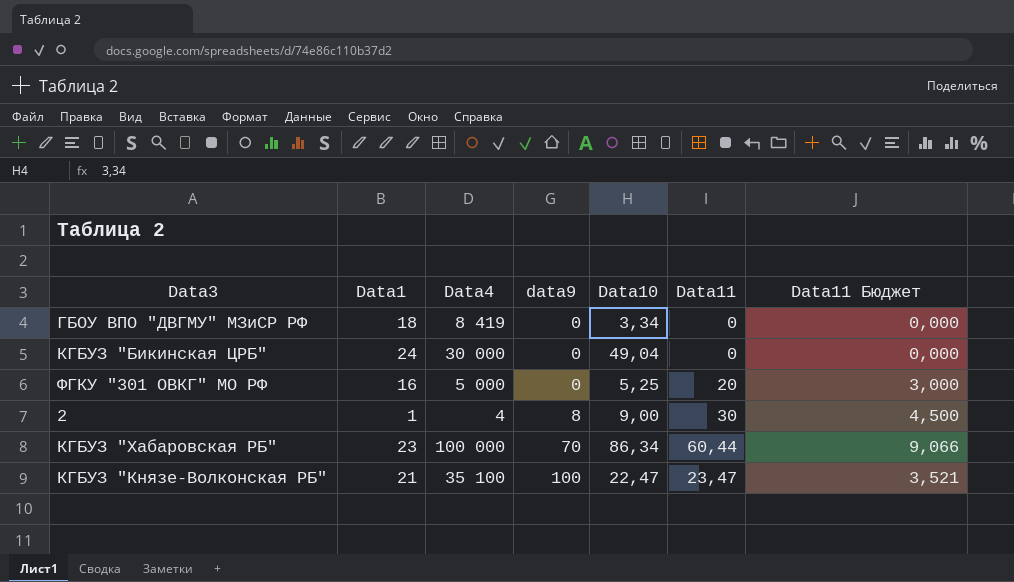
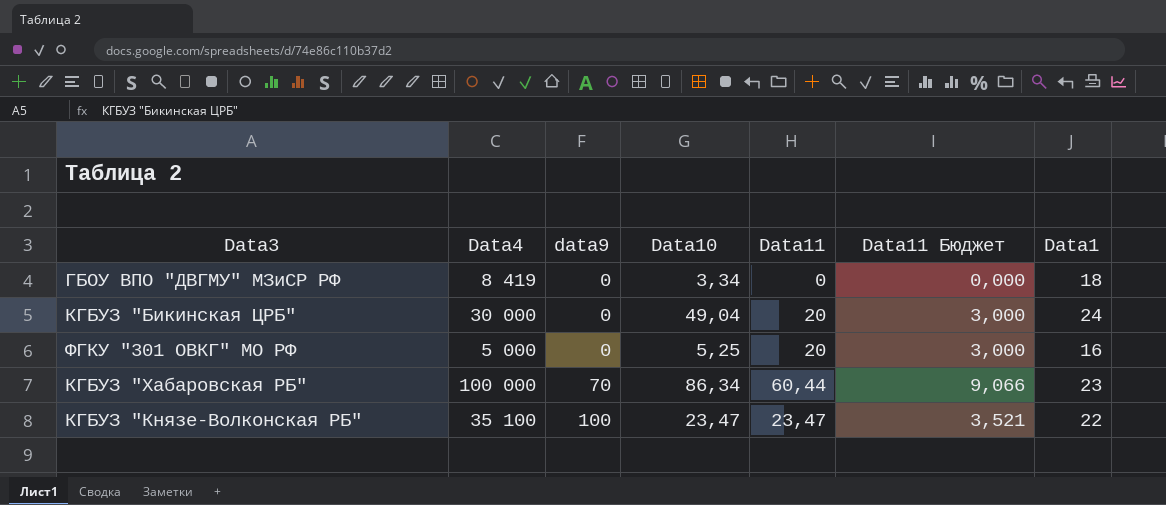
column Data1 | position: 2 -> 7
row 2: 1 | 4 | 8 | 9,00 | 30 | 4,500 -> none
КГБУЗ "Бикинская ЦРБ" | Data11: 0 -> 20
КГБУЗ "Бикинская ЦРБ" | Data11 Бюджет: 0,000 -> 3,000
КГБУЗ "Князе-Волконская РБ" | Data10: 22,47 -> 23,47
КГБУЗ "Князе-Волконская РБ" | Data1: 21 -> 22

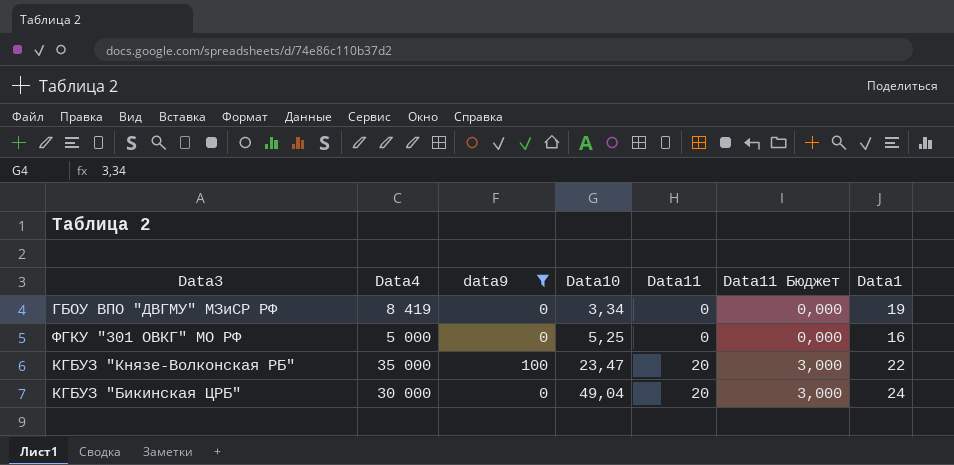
filter: none -> data9 != 70
row order: data9 ascending -> Data10 ascending
ГБОУ ВПО "ДВГМУ" МЗиСР РФ | Data1: 18 -> 19
ФГКУ "301 ОВКГ" МО РФ | Data11: 20 -> 0
ФГКУ "301 ОВКГ" МО РФ | Data11 Бюджет: 3,000 -> 0,000
КГБУЗ "Князе-Волконская РБ" | Data4: 35 100 -> 35 000
КГБУЗ "Князе-Волконская РБ" | Data11: 23,47 -> 20
КГБУЗ "Князе-Волконская РБ" | Data11 Бюджет: 3,521 -> 3,000

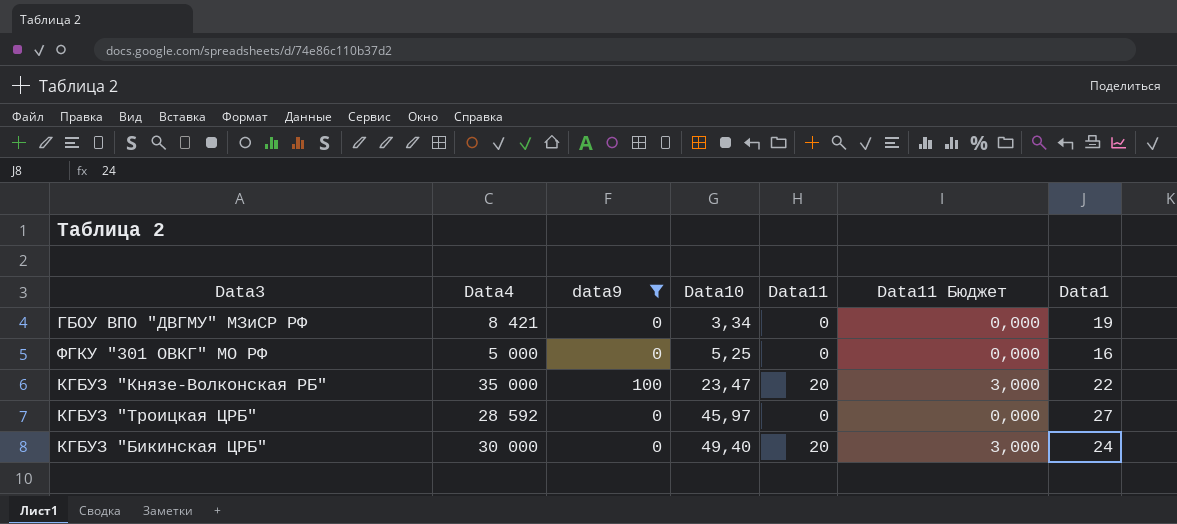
ГБОУ ВПО "ДВГМУ" МЗиСР РФ | Data4: 8 419 -> 8 421
row КГБУЗ "Троицкая ЦРБ": none -> 28 592 | 0 | 45,97 | 0 | 0,000 | 27
КГБУЗ "Бикинская ЦРБ" | Data10: 49,04 -> 49,40

